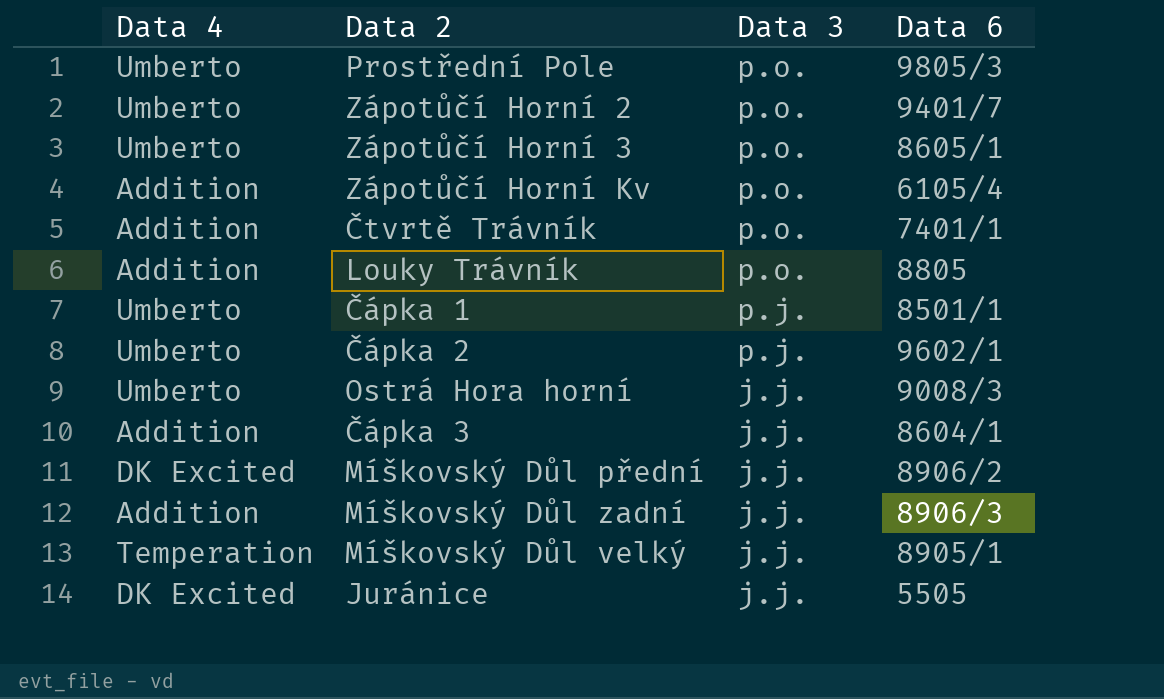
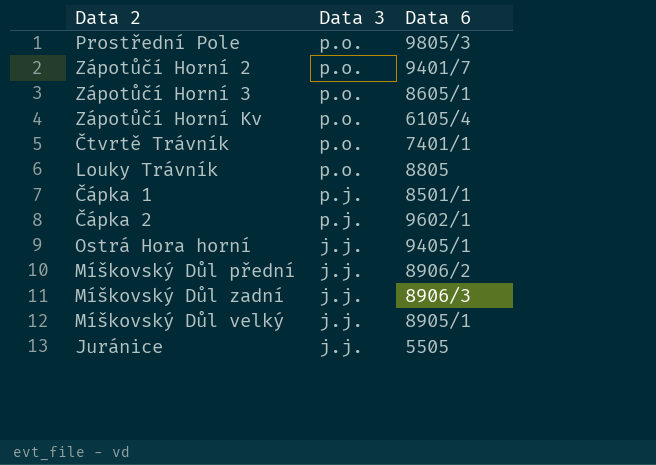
column Data 4 | position: 1 -> none
row Čápka 3: Addition | j.j. | 8604/1 -> none
Ostrá Hora horní | Data 6: 9008/3 -> 9405/1

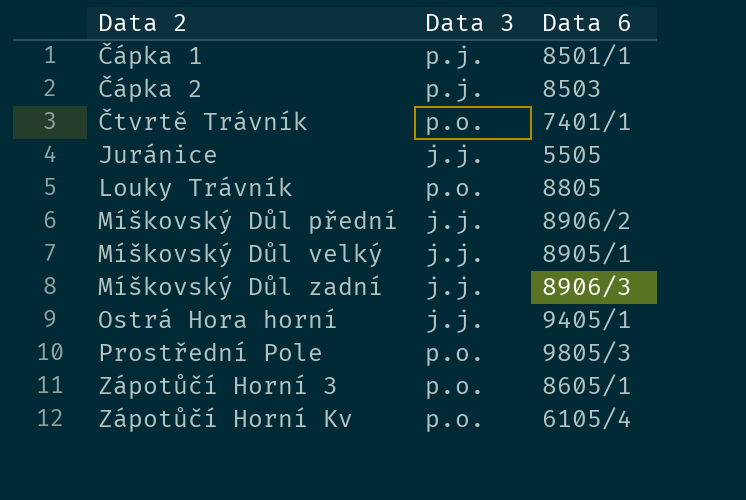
row order: Data 3 descending -> Data 2 ascending
row Zápotůčí Horní 2: p.o. | 9401/7 -> none
Čápka 2 | Data 6: 9602/1 -> 8503

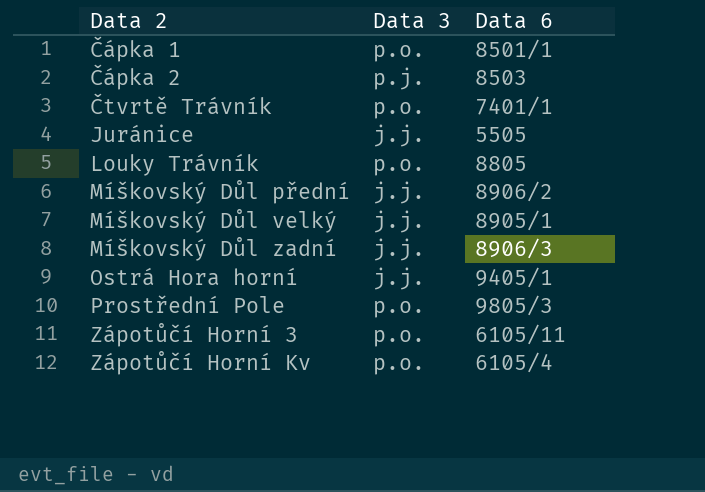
Čápka 1 | Data 3: p.j. -> p.o.
Zápotůčí Horní 3 | Data 6: 8605/1 -> 6105/11

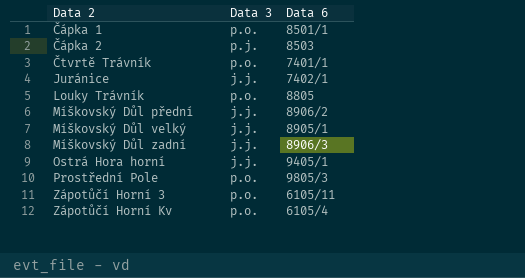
Juránice | Data 6: 5505 -> 7402/1

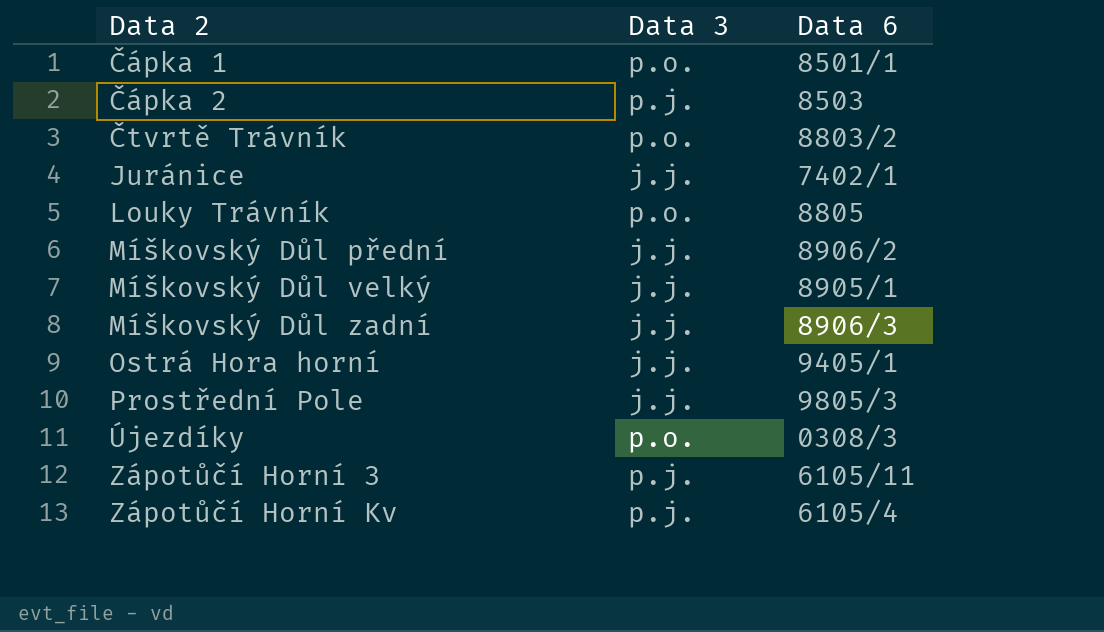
Čtvrtě Trávník | Data 6: 7401/1 -> 8803/2
Prostřední Pole | Data 3: p.o. -> j.j.
row Újezdíky: none -> p.o. | 0308/3
Zápotůčí Horní 3 | Data 3: p.o. -> p.j.
Zápotůčí Horní Kv | Data 3: p.o. -> p.j.

